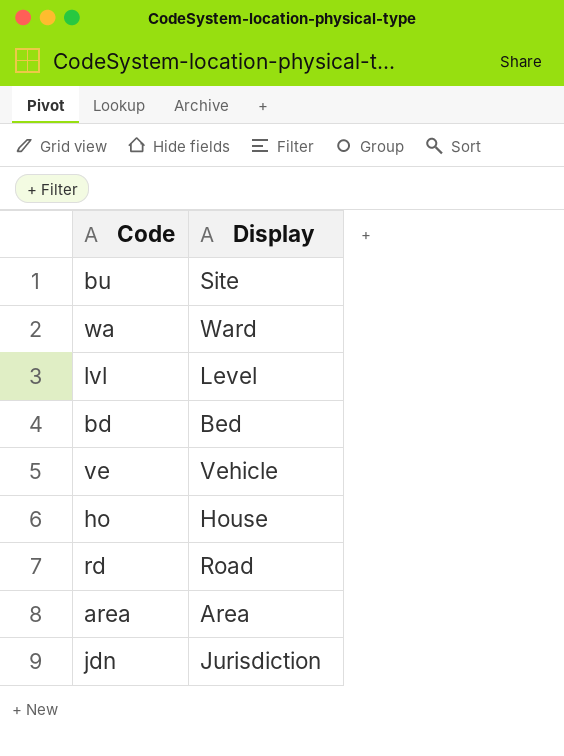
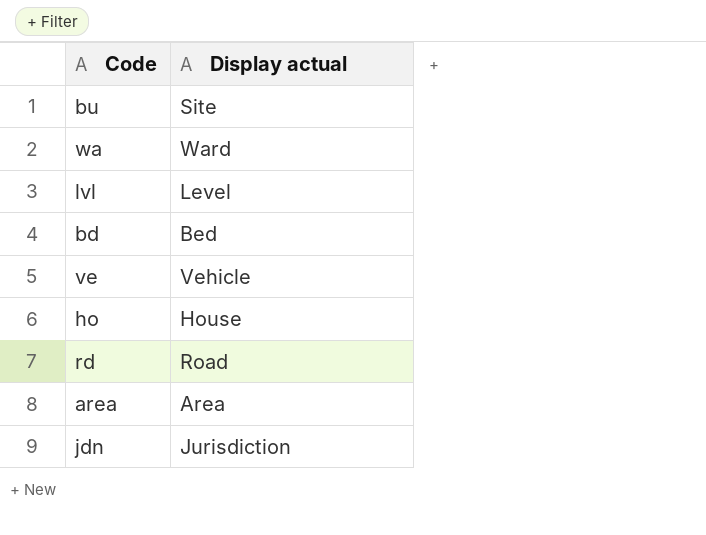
column name: Display -> Display actual

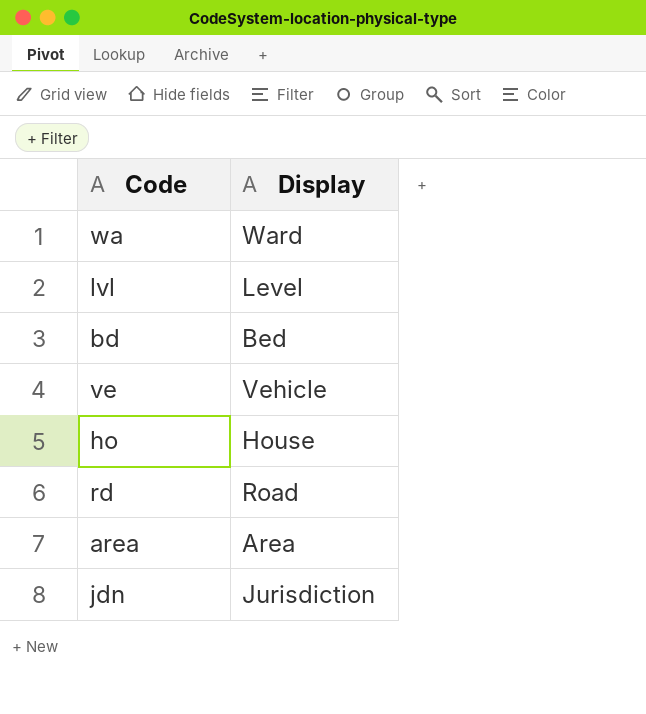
column name: Display actual -> Display
row bu: Site -> none

